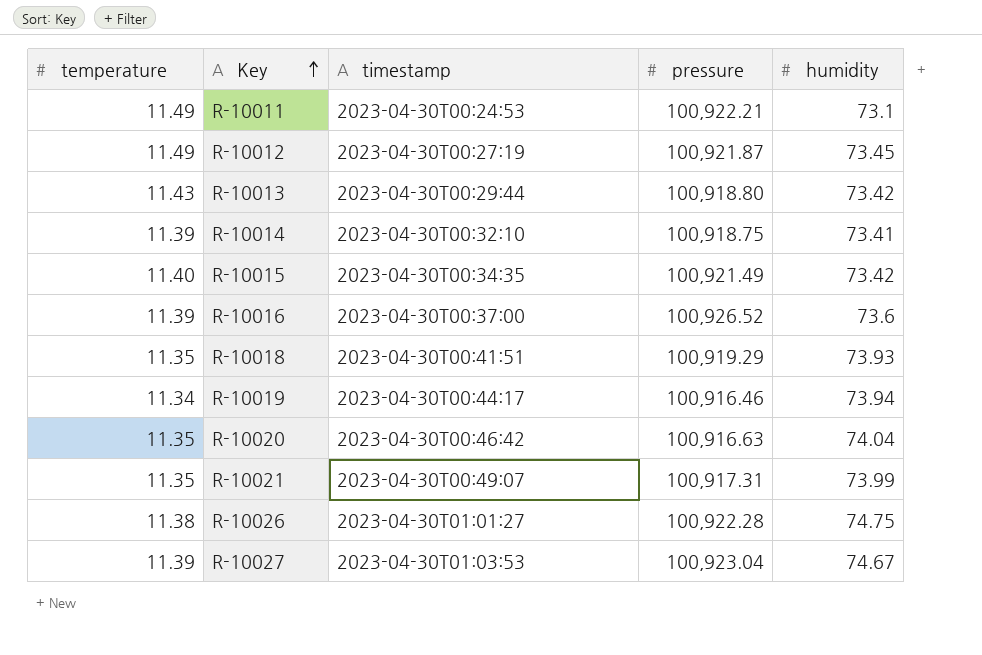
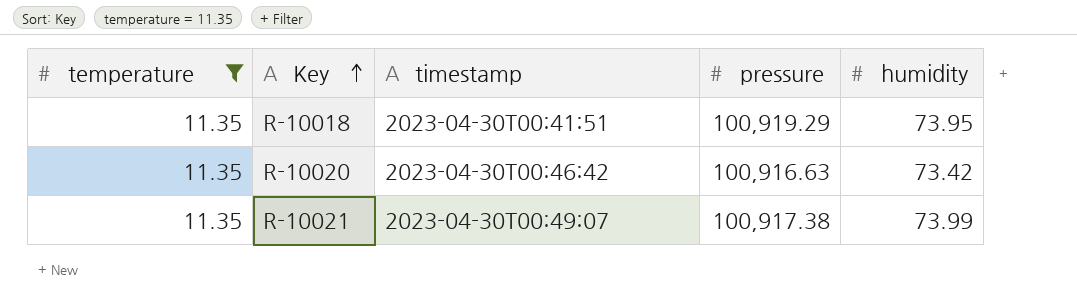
filter: none -> temperature = 11.35
R-10018 | humidity: 73.93 -> 73.95
R-10020 | humidity: 74.04 -> 73.42
R-10021 | pressure: 100,917.31 -> 100,917.38

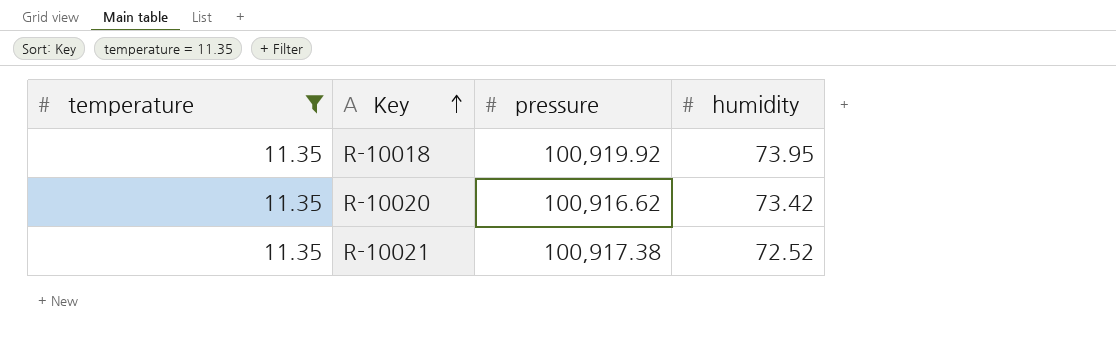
column timestamp | position: 3 -> none
R-10018 | pressure: 100,919.29 -> 100,919.92
R-10020 | pressure: 100,916.63 -> 100,916.62
R-10021 | humidity: 73.99 -> 72.52

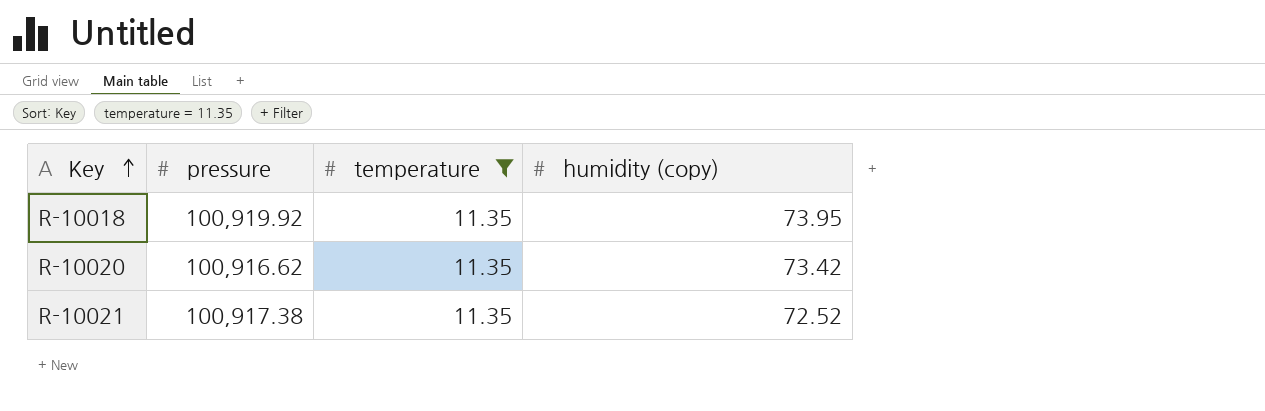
column temperature | position: 1 -> 3
column name: humidity -> humidity (copy)

